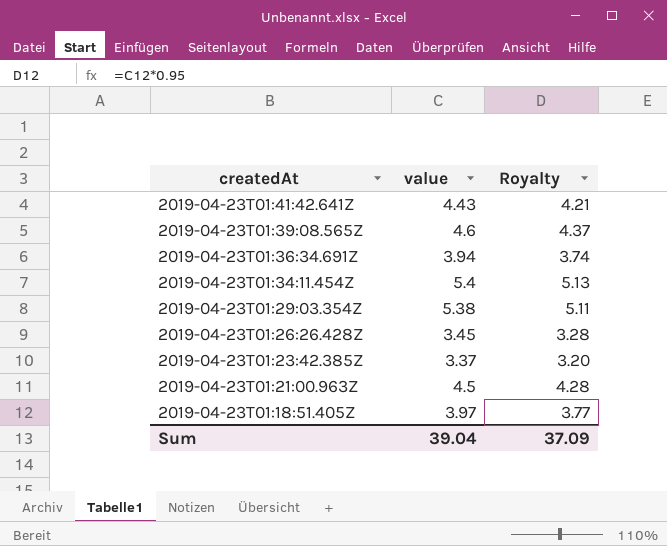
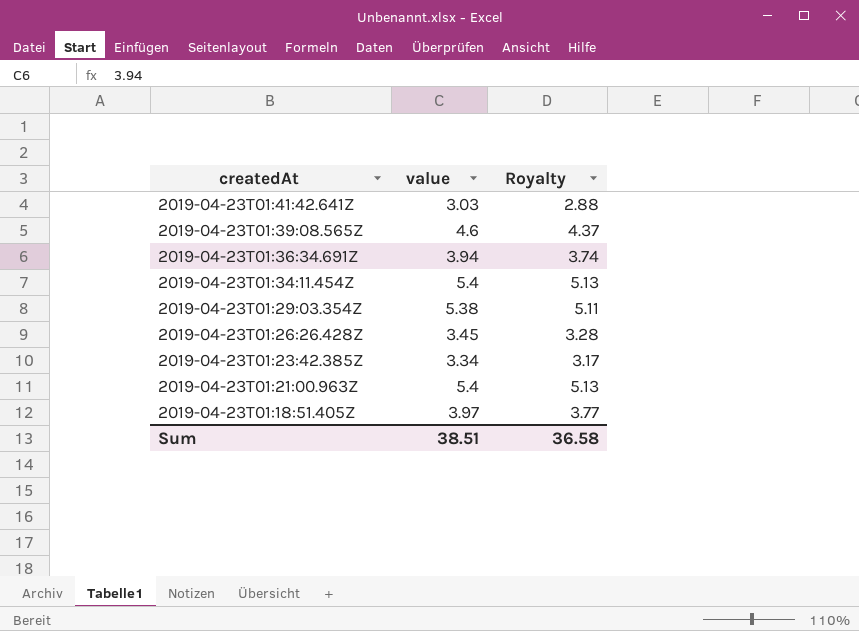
2019-04-23T01:41:42.641Z | value: 4.43 -> 3.03
2019-04-23T01:41:42.641Z | Royalty: 4.21 -> 2.88
2019-04-23T01:23:42.385Z | value: 3.37 -> 3.34
2019-04-23T01:23:42.385Z | Royalty: 3.20 -> 3.17
2019-04-23T01:21:00.963Z | value: 4.5 -> 5.4
2019-04-23T01:21:00.963Z | Royalty: 4.28 -> 5.13
Sum | value: 39.04 -> 38.51
Sum | Royalty: 37.09 -> 36.58

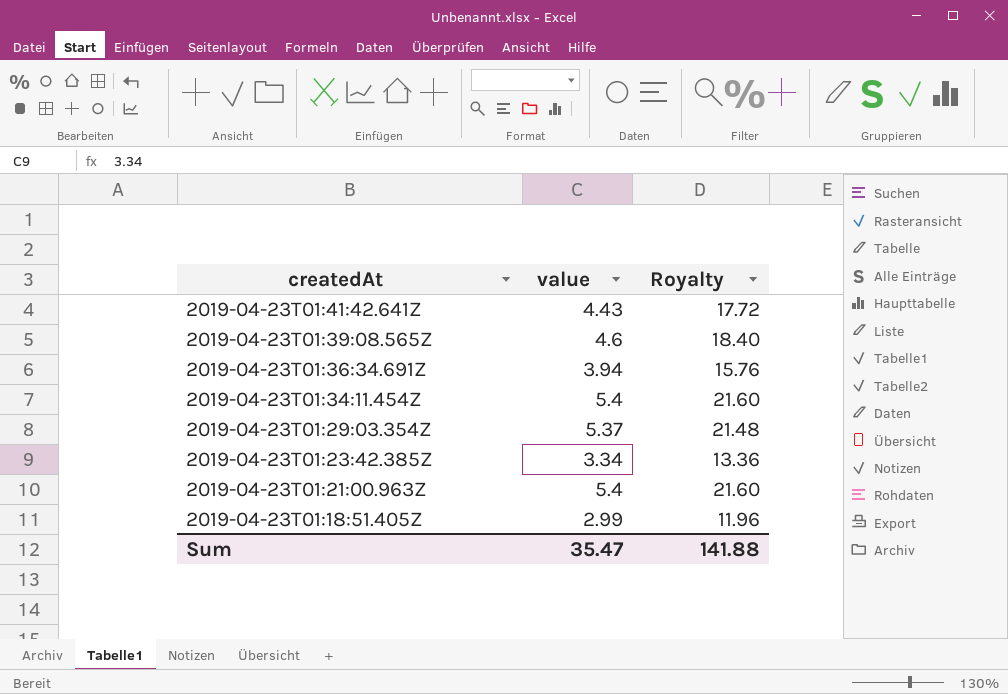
column Royalty | formula: [value] * 0.95 -> [value] * 4
row 2019-04-23T01:26:26.428Z: 3.45 | 3.28 -> none
2019-04-23T01:41:42.641Z | value: 3.03 -> 4.43
2019-04-23T01:29:03.354Z | value: 5.38 -> 5.37
2019-04-23T01:18:51.405Z | value: 3.97 -> 2.99
Sum | value: 38.51 -> 35.47
Sum | Royalty: 36.58 -> 141.88

